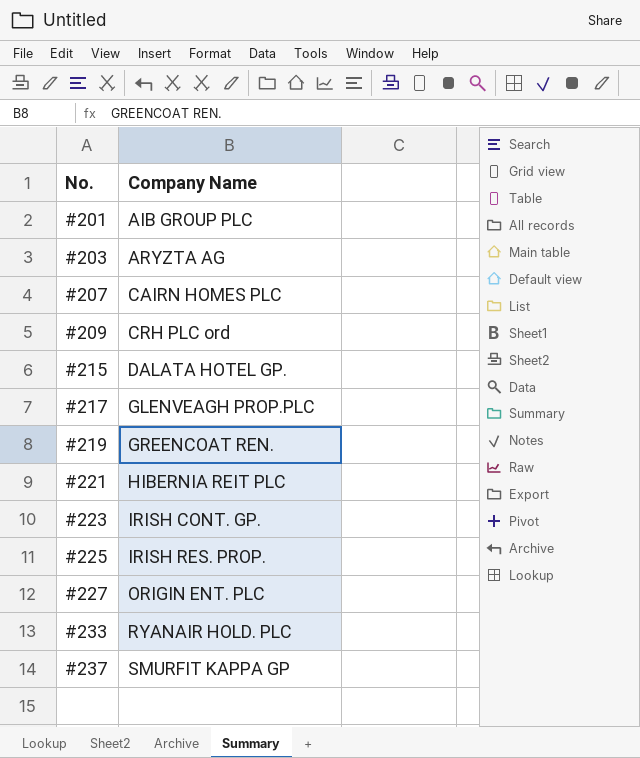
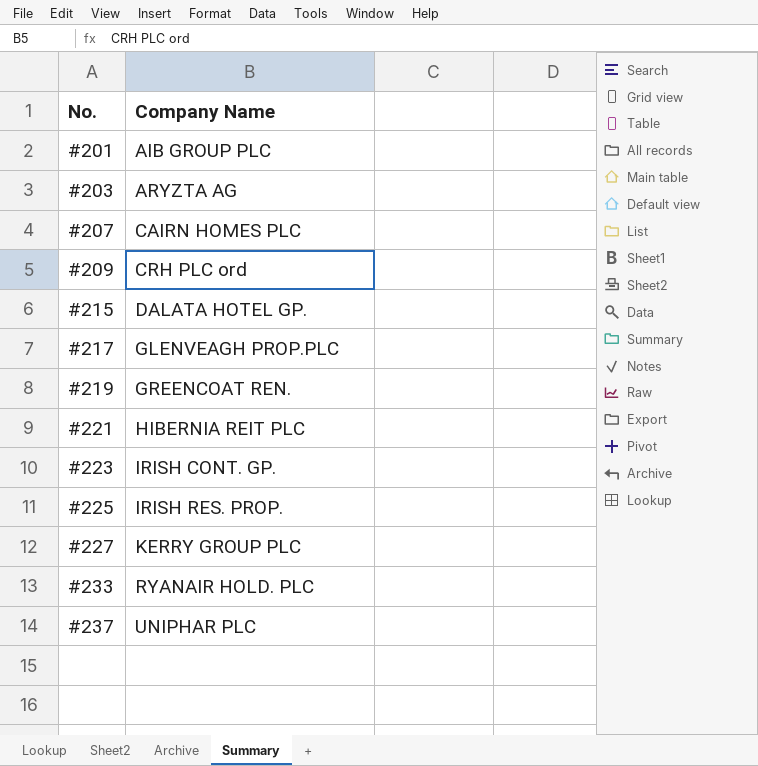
#227 | Company Name: ORIGIN ENT. PLC -> KERRY GROUP PLC
#237 | Company Name: SMURFIT KAPPA GP -> UNIPHAR PLC

